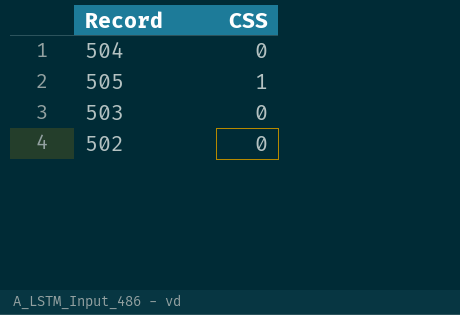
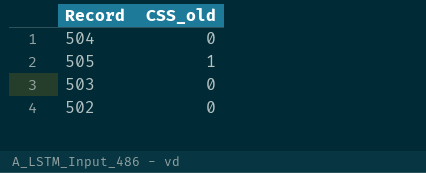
column name: CSS -> CSS_old

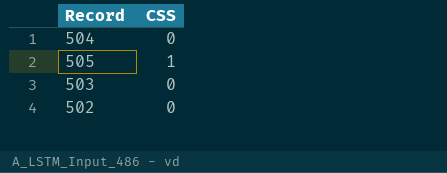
column name: CSS_old -> CSS

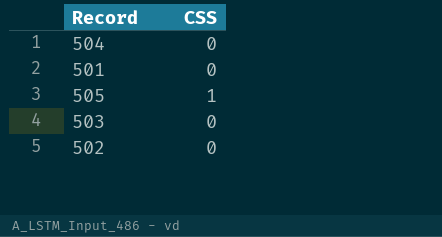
row 501: none -> 0

